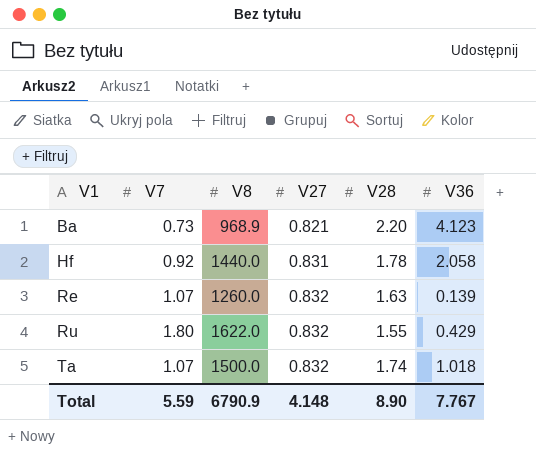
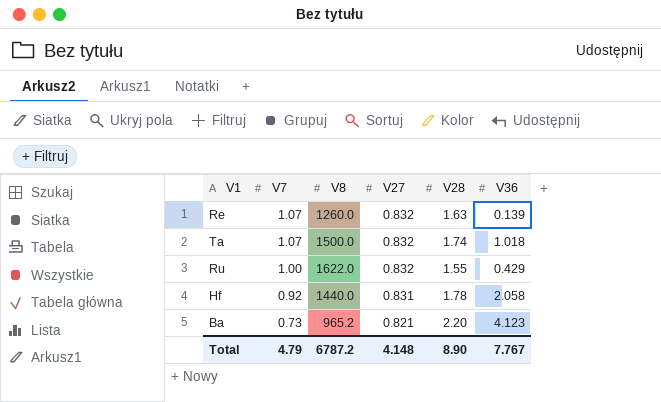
row order: V1 ascending -> V7 descending
Ru | V7: 1.80 -> 1.00
Ba | V8: 968.9 -> 965.2
Total | V7: 5.59 -> 4.79
Total | V8: 6790.9 -> 6787.2

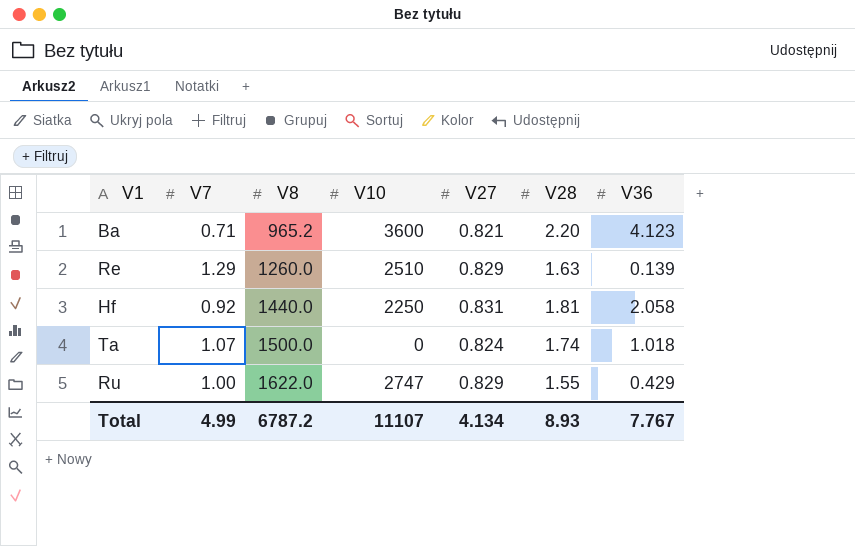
row order: V7 descending -> V8 ascending
column V10 | position: none -> 4
Ba | V7: 0.73 -> 0.71
Re | V7: 1.07 -> 1.29
Re | V27: 0.832 -> 0.829
Hf | V28: 1.78 -> 1.81
Ta | V27: 0.832 -> 0.824
Ru | V27: 0.832 -> 0.829
Total | V7: 4.79 -> 4.99
Total | V27: 4.148 -> 4.134
Total | V28: 8.90 -> 8.93

